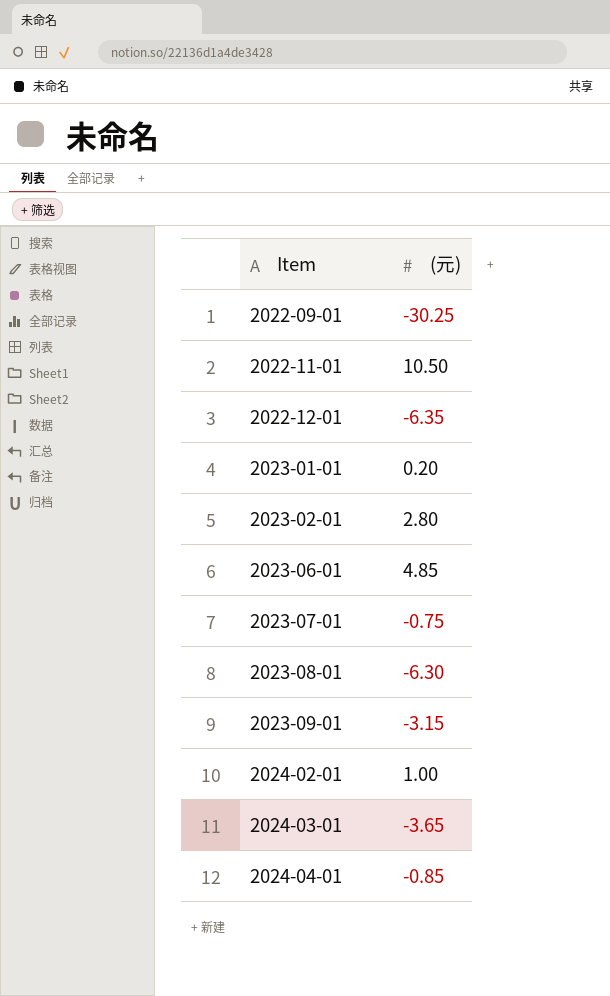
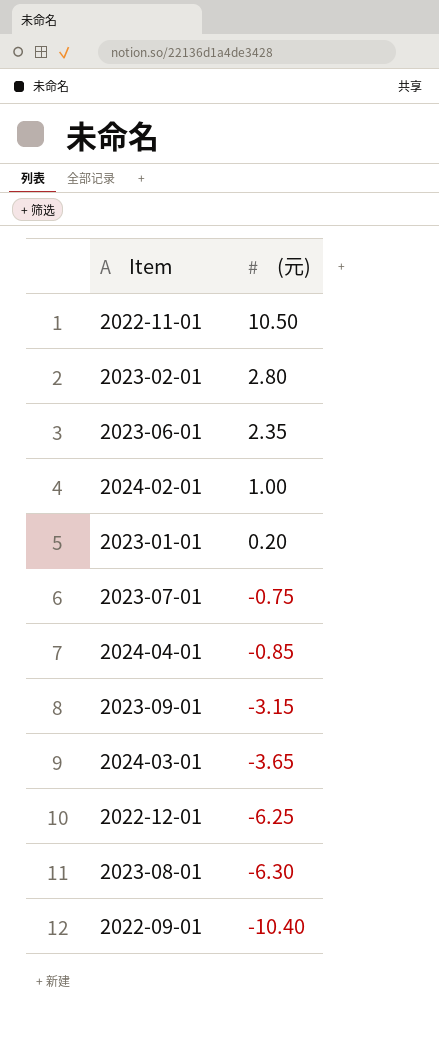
row order: Item ascending -> (元) descending
2023-06-01 | (元): 4.85 -> 2.35
2022-12-01 | (元): -6.35 -> -6.25
2022-09-01 | (元): -30.25 -> -10.40

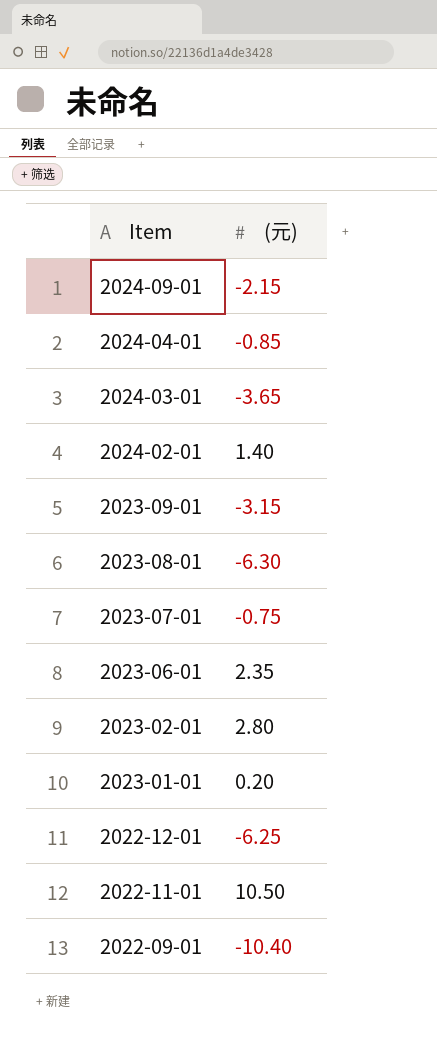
row order: (元) descending -> Item descending
row 2024-09-01: none -> -2.15
2024-02-01 | (元): 1.00 -> 1.40

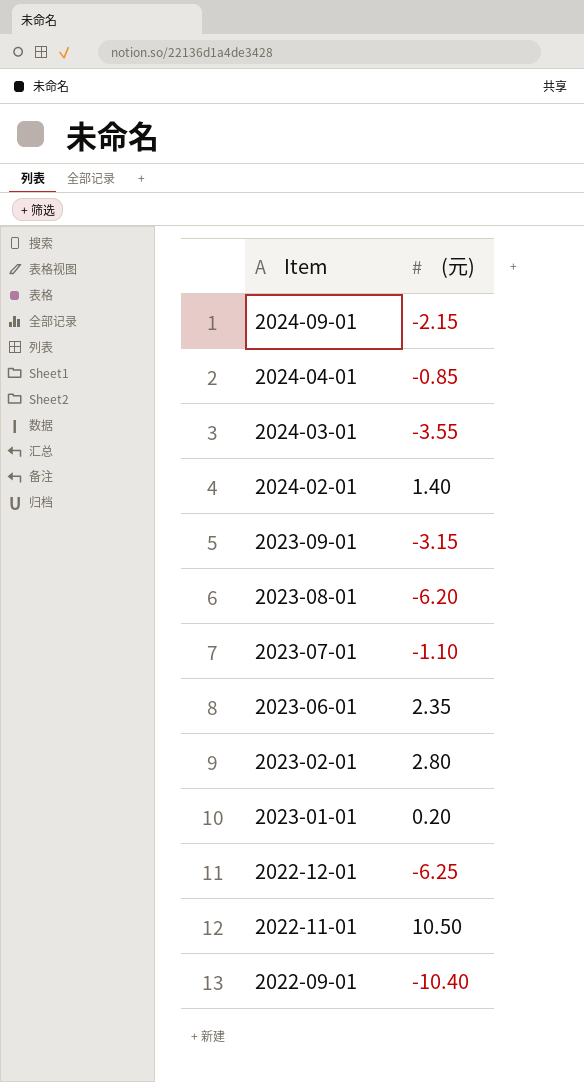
2024-03-01 | (元): -3.65 -> -3.55
2023-08-01 | (元): -6.30 -> -6.20
2023-07-01 | (元): -0.75 -> -1.10

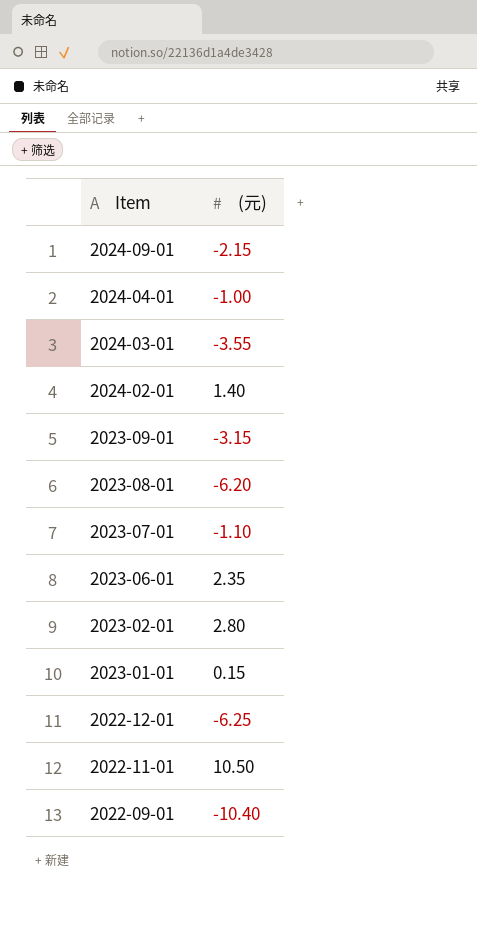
2024-04-01 | (元): -0.85 -> -1.00
2023-01-01 | (元): 0.20 -> 0.15

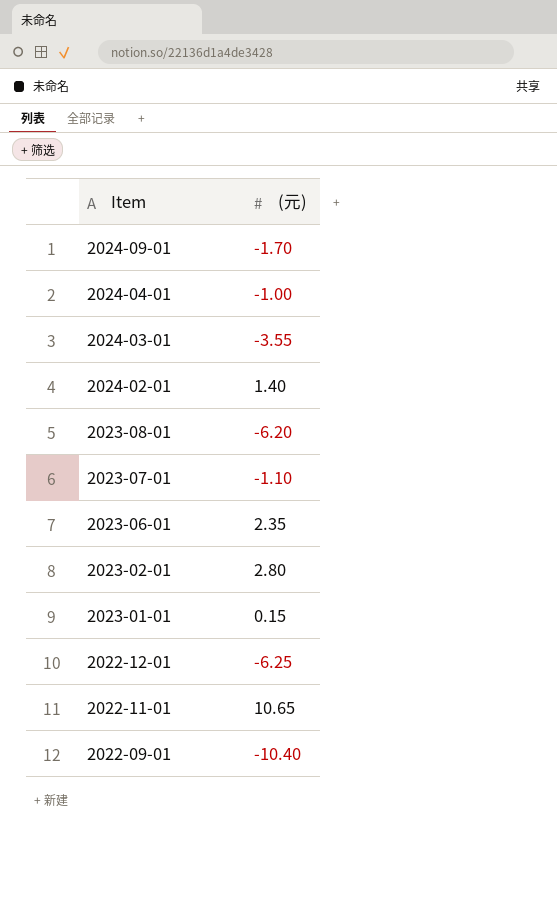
row 2023-09-01: -3.15 -> none
2024-09-01 | (元): -2.15 -> -1.70
2022-11-01 | (元): 10.50 -> 10.65

